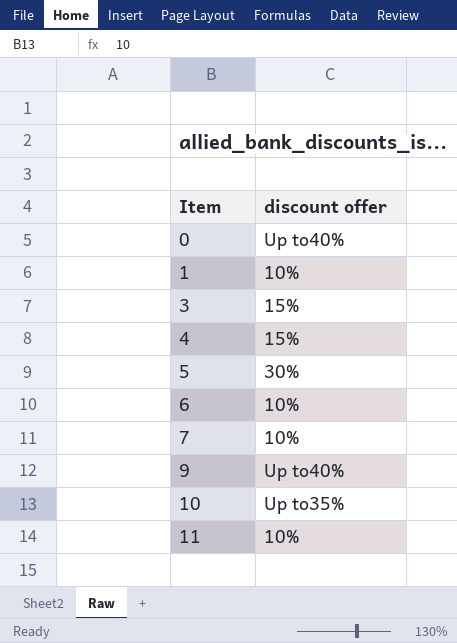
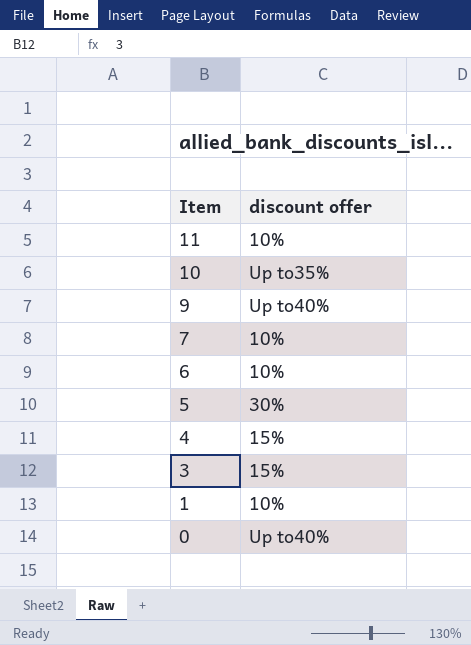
row order: Item ascending -> Item descending

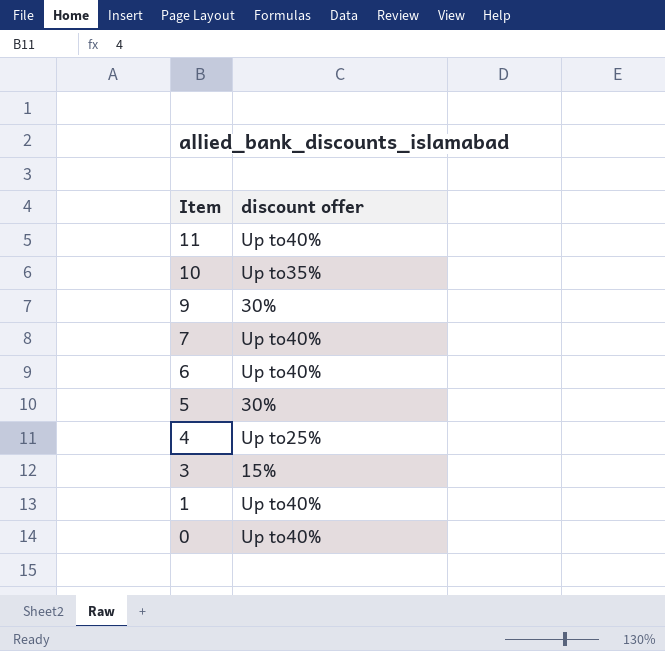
11 | discount offer: 10% -> Up to40%
9 | discount offer: Up to40% -> 30%
7 | discount offer: 10% -> Up to40%
6 | discount offer: 10% -> Up to40%
4 | discount offer: 15% -> Up to25%
1 | discount offer: 10% -> Up to40%

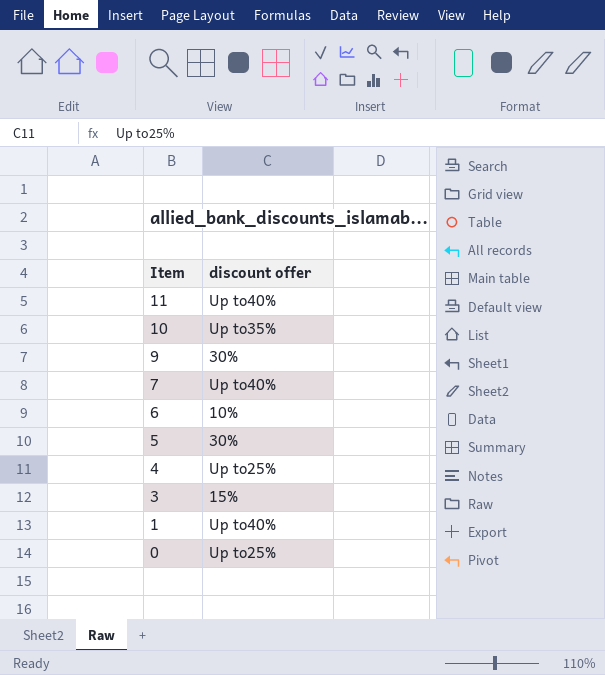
6 | discount offer: Up to40% -> 10%
0 | discount offer: Up to40% -> Up to25%

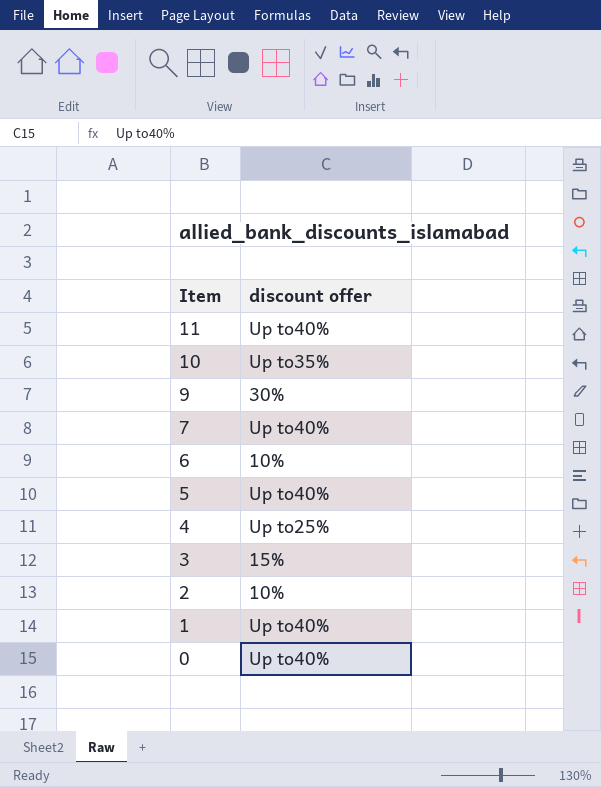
5 | discount offer: 30% -> Up to40%
row 2: none -> 10%
0 | discount offer: Up to25% -> Up to40%

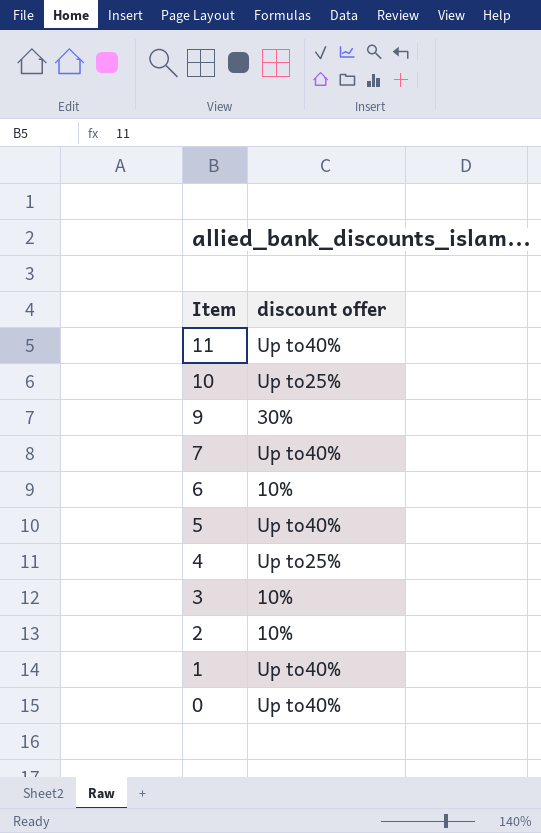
10 | discount offer: Up to35% -> Up to25%
3 | discount offer: 15% -> 10%

